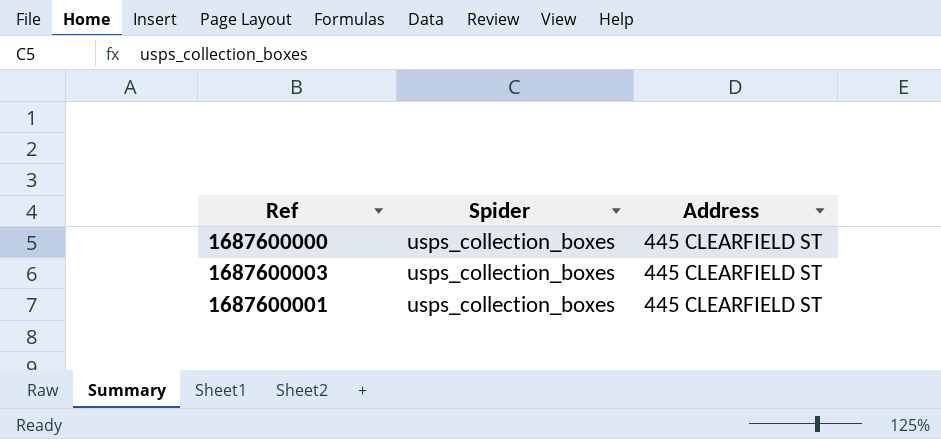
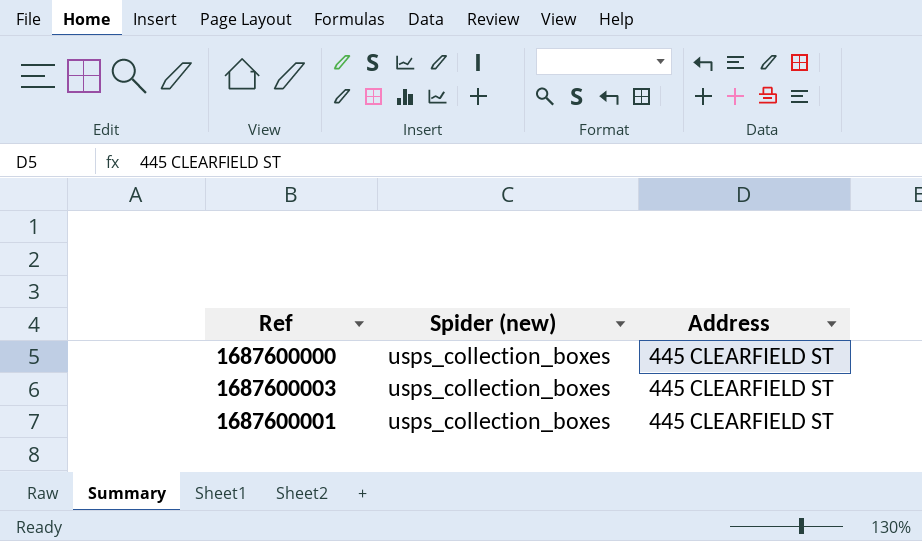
column name: Spider -> Spider (new)

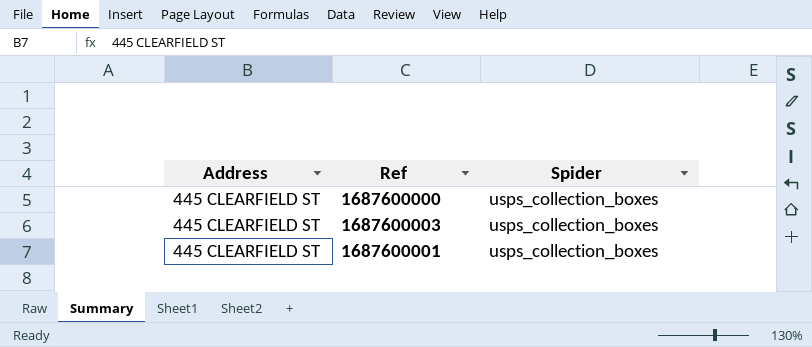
column Address | position: 3 -> 1
column name: Spider (new) -> Spider

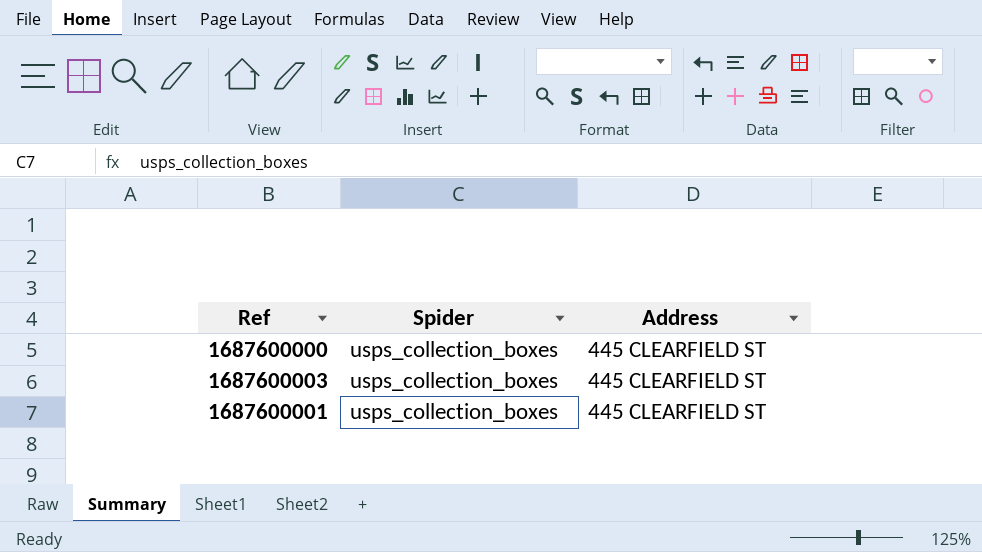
column Address | position: 1 -> 3

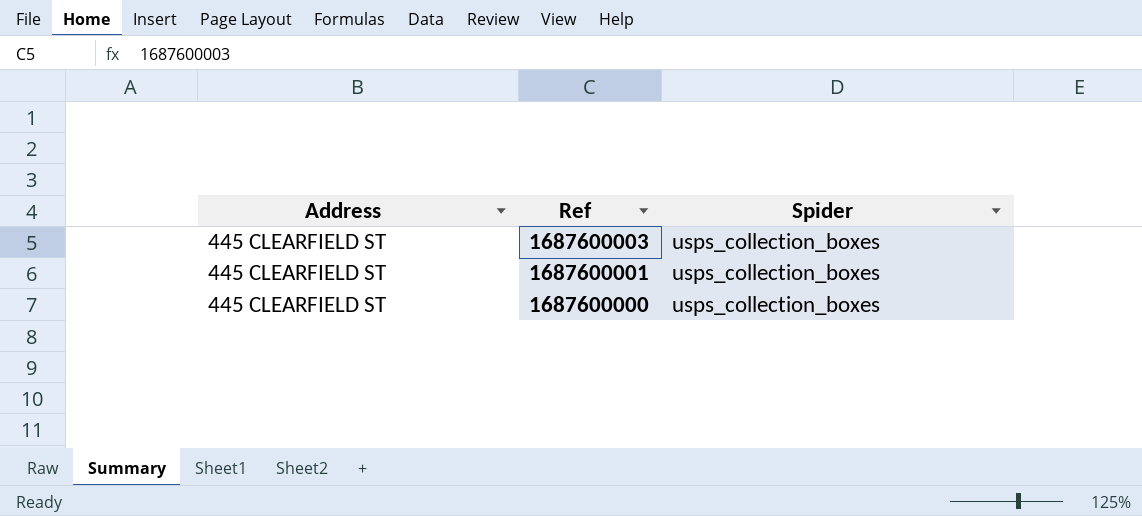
row order: none -> Ref descending
column Address | position: 3 -> 1

